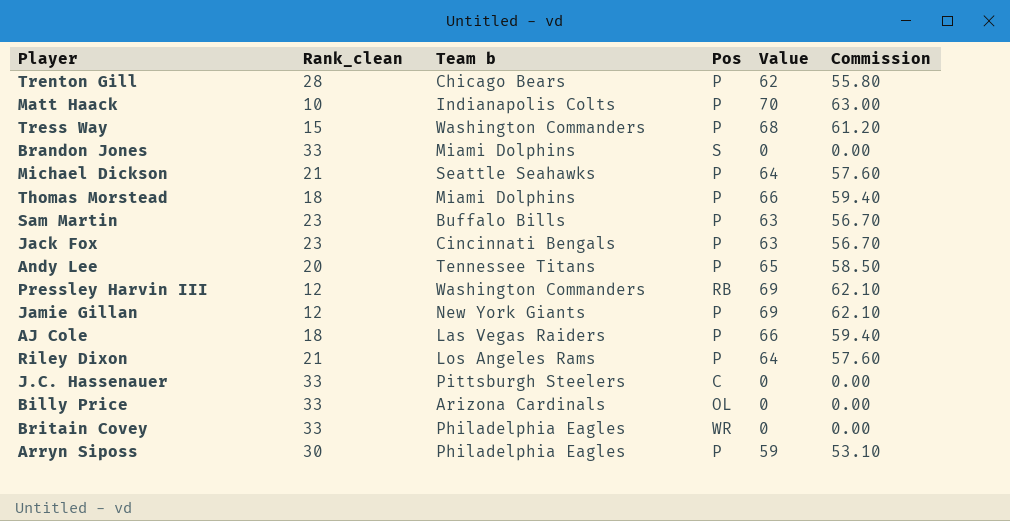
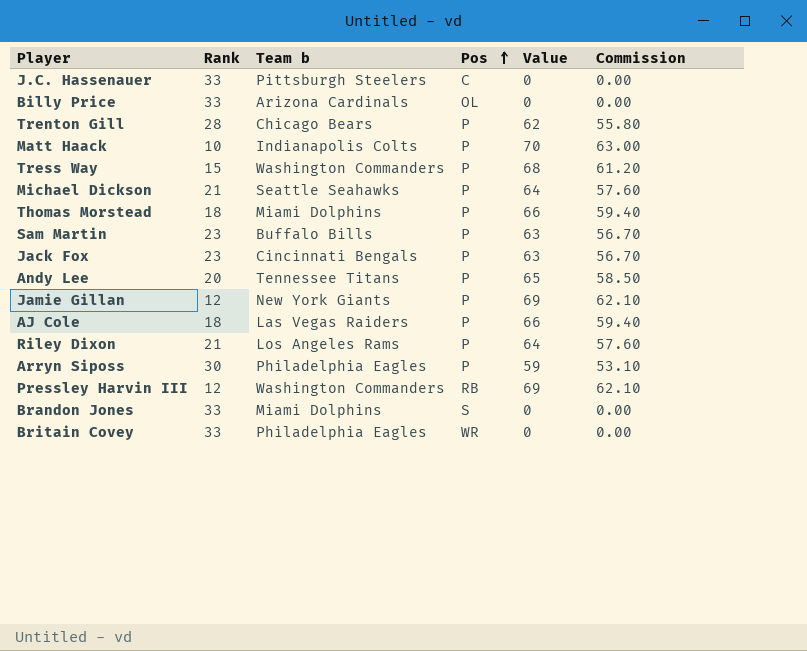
row order: none -> Pos ascending
column name: Rank_clean -> Rank

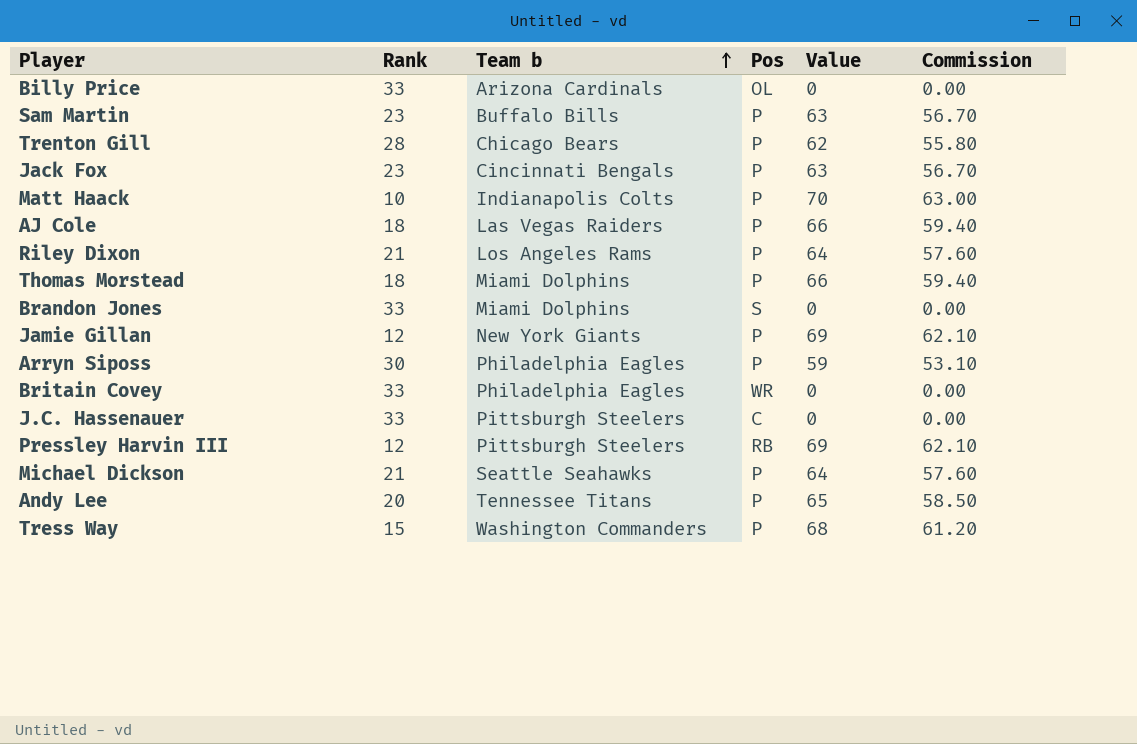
row order: Pos ascending -> Team b ascending
Pressley Harvin III | Team b: Washington Commanders -> Pittsburgh Steelers

